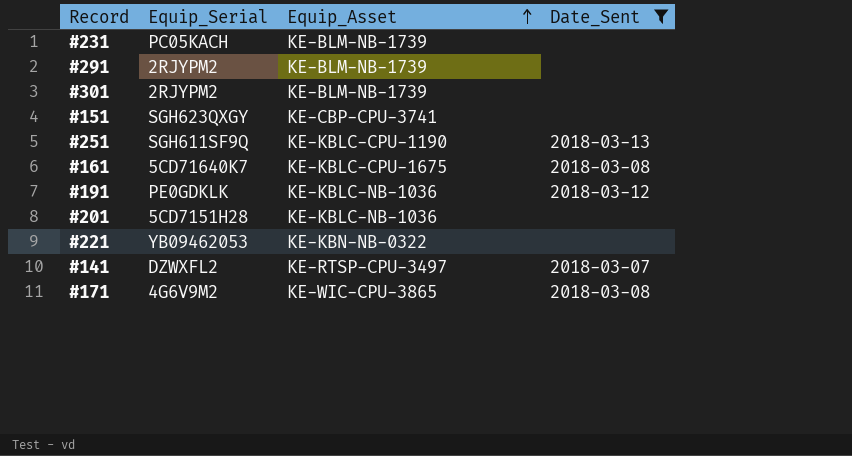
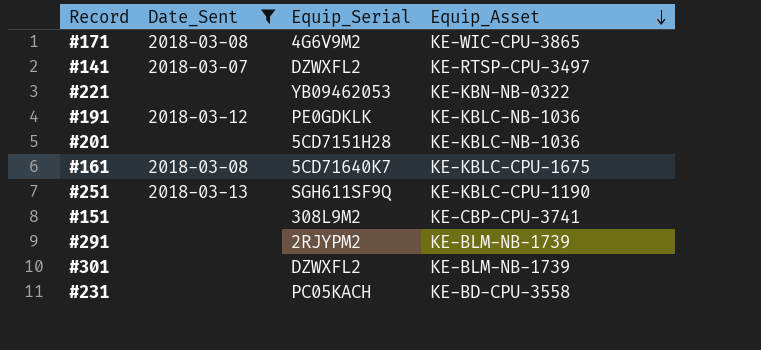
row order: Equip_Asset ascending -> Equip_Asset descending
column Date_Sent | position: 4 -> 2
#151 | Equip_Serial: SGH623QXGY -> 308L9M2
#301 | Equip_Serial: 2RJYPM2 -> DZWXFL2
#231 | Equip_Asset: KE-BLM-NB-1739 -> KE-BD-CPU-3558

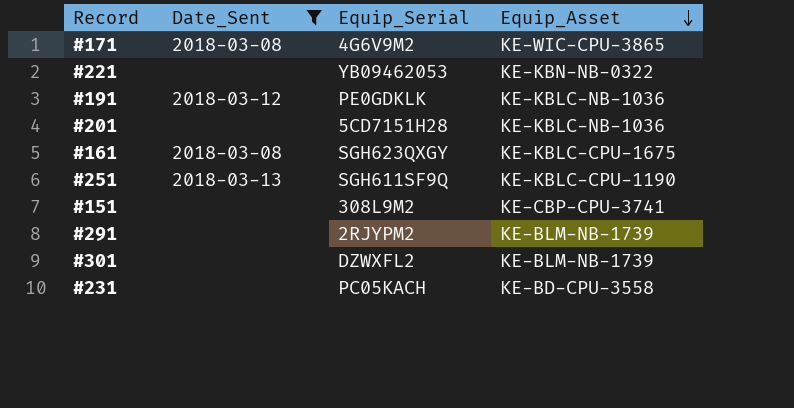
row #141: 2018-03-07 | DZWXFL2 | KE-RTSP-CPU-3497 -> none
#161 | Equip_Serial: 5CD71640K7 -> SGH623QXGY

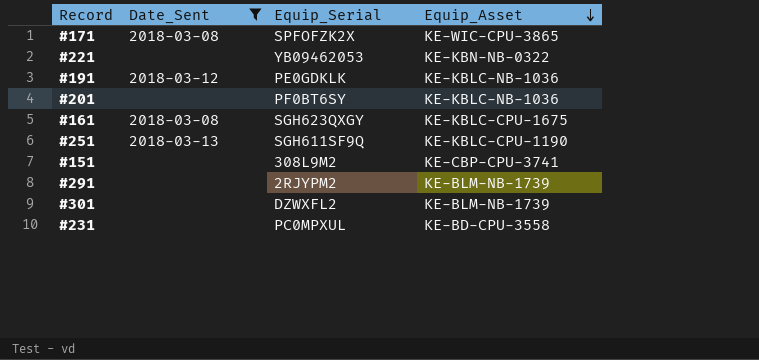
#171 | Equip_Serial: 4G6V9M2 -> SPFOFZK2X
#201 | Equip_Serial: 5CD7151H28 -> PF0BT6SY
#231 | Equip_Serial: PC05KACH -> PC0MPXUL

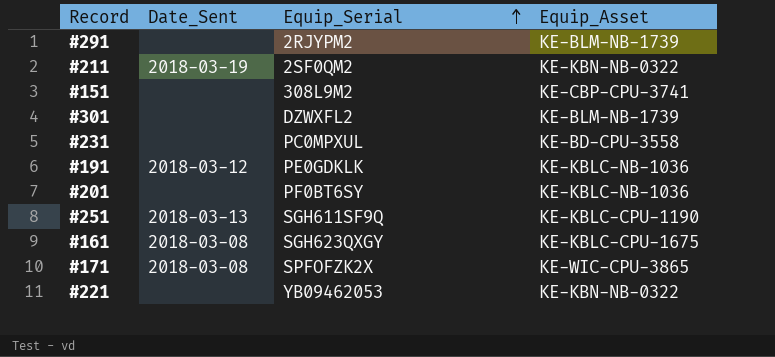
filter: Date_Sent != 2018-03-19 -> none
row order: Equip_Asset descending -> Equip_Serial ascending

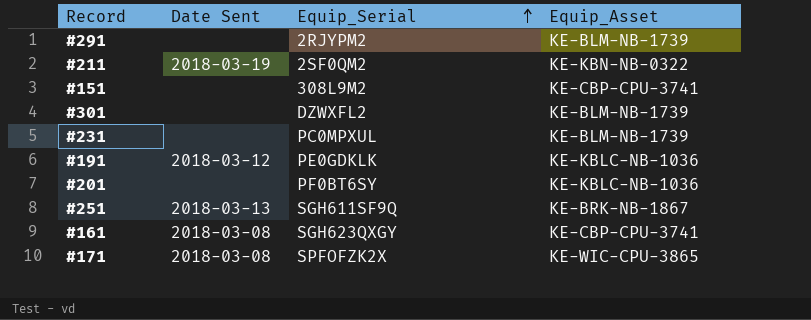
column name: Date_Sent -> Date Sent
row #221: none | YB09462053 | KE-KBN-NB-0322 -> none
#231 | Equip_Asset: KE-BD-CPU-3558 -> KE-BLM-NB-1739
#251 | Equip_Asset: KE-KBLC-CPU-1190 -> KE-BRK-NB-1867
#161 | Equip_Asset: KE-KBLC-CPU-1675 -> KE-CBP-CPU-3741

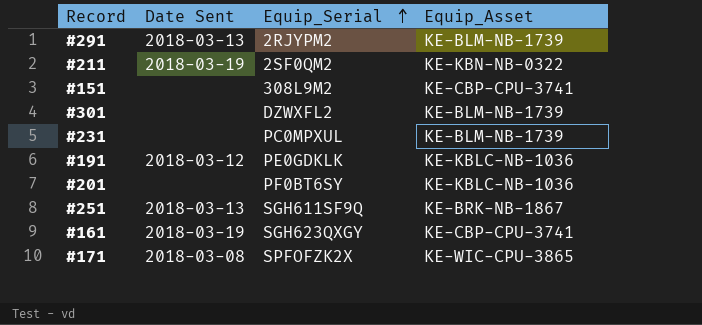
#291 | Date Sent: none -> 2018-03-13
#161 | Date Sent: 2018-03-08 -> 2018-03-19

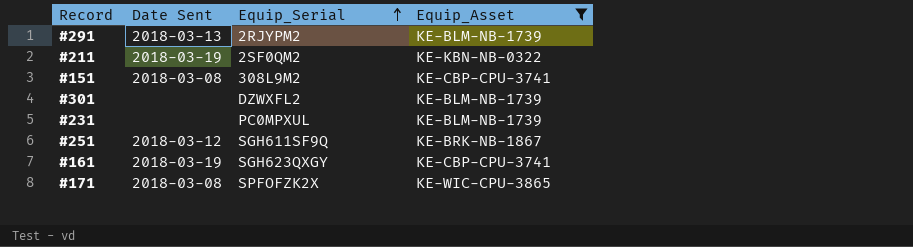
filter: none -> Equip_Asset != KE-KBLC-NB-1036
#151 | Date Sent: none -> 2018-03-08
#251 | Date Sent: 2018-03-13 -> 2018-03-12

